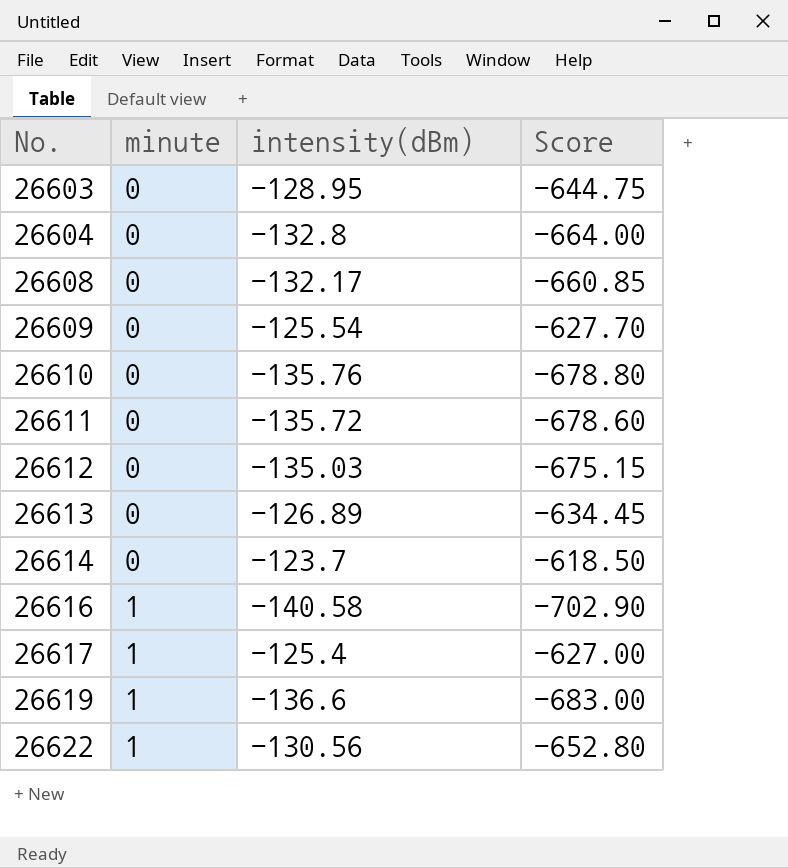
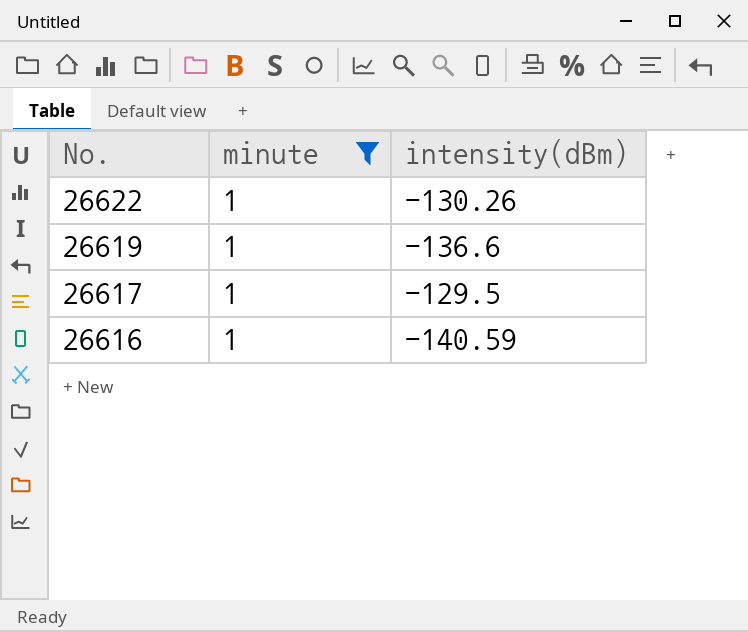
filter: none -> minute = 1
row order: No. ascending -> No. descending
column Score | formula: [intensity(dBm)] * 5 -> none
26622 | intensity(dBm): -130.56 -> -130.26
26617 | intensity(dBm): -125.4 -> -129.5
26616 | intensity(dBm): -140.58 -> -140.59

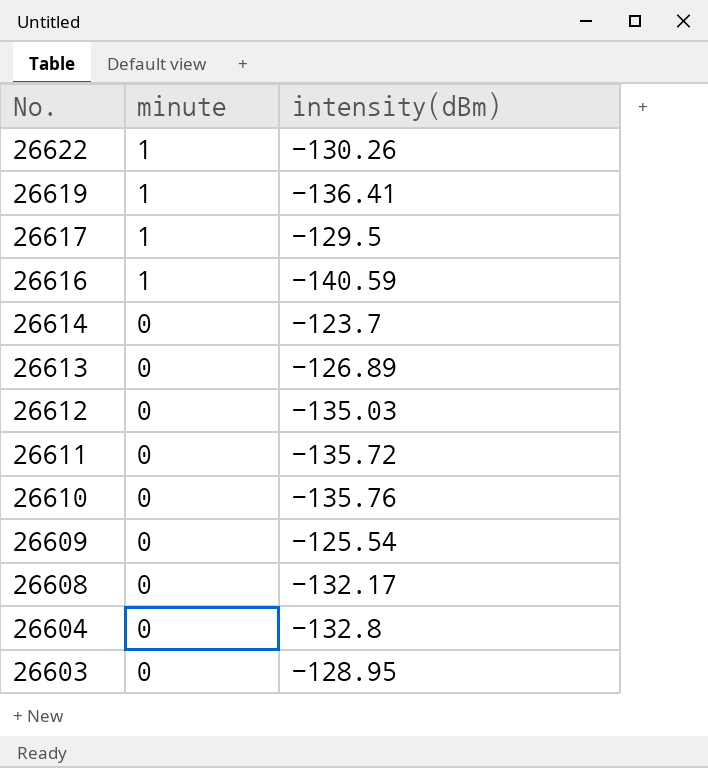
filter: minute = 1 -> none
26619 | intensity(dBm): -136.6 -> -136.41

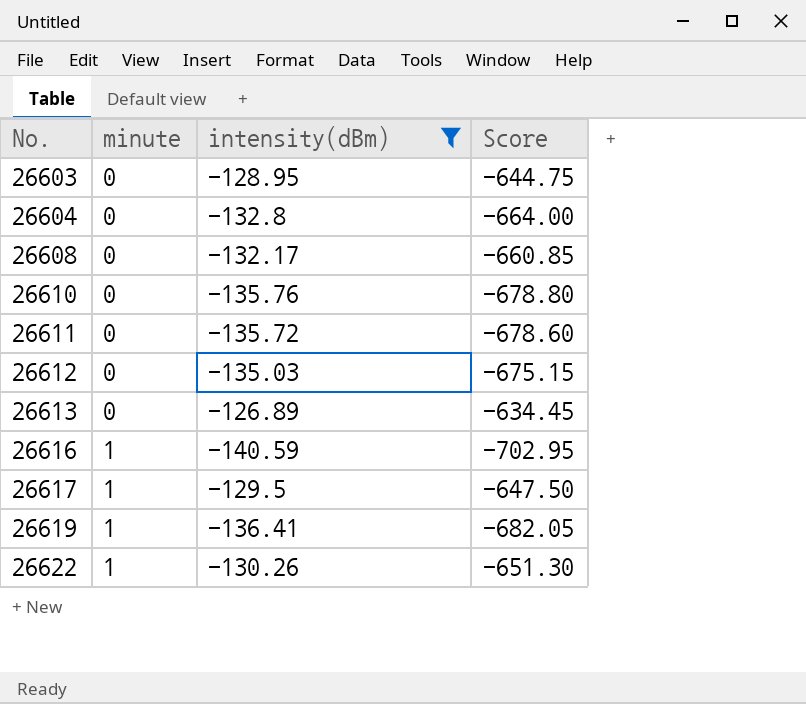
filter: none -> intensity(dBm) <= -126.89
row order: No. descending -> No. ascending
column Score | formula: none -> [intensity(dBm)] * 5

